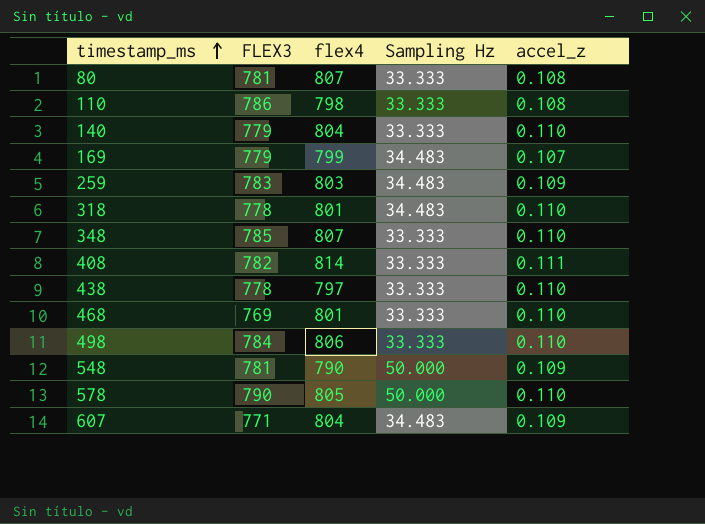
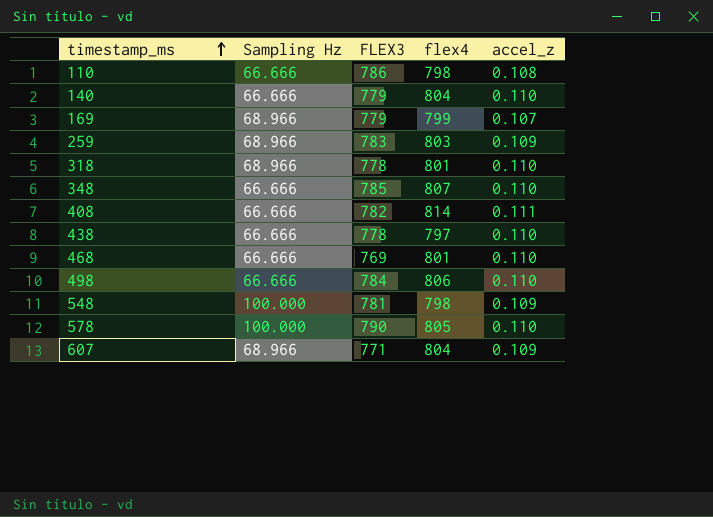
column Sampling Hz | position: 4 -> 2
row 80: 781 | 807 | 33.333 | 0.108 -> none
110 | Sampling Hz: 33.333 -> 66.666
140 | Sampling Hz: 33.333 -> 66.666
169 | Sampling Hz: 34.483 -> 68.966
259 | Sampling Hz: 34.483 -> 68.966
318 | Sampling Hz: 34.483 -> 68.966
348 | Sampling Hz: 33.333 -> 66.666
408 | Sampling Hz: 33.333 -> 66.666
438 | Sampling Hz: 33.333 -> 66.666
468 | Sampling Hz: 33.333 -> 66.666
498 | Sampling Hz: 33.333 -> 66.666
548 | Sampling Hz: 50.000 -> 100.000
548 | flex4: 790 -> 798
578 | Sampling Hz: 50.000 -> 100.000
607 | Sampling Hz: 34.483 -> 68.966

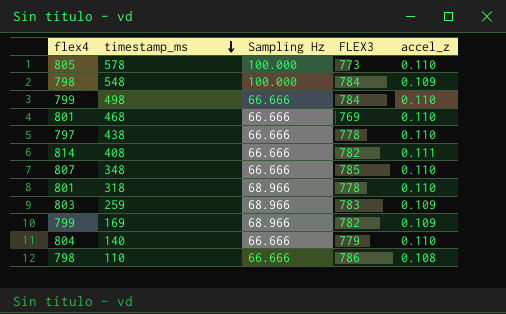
row order: timestamp_ms ascending -> timestamp_ms descending
column flex4 | position: 4 -> 1
row 607: 68.966 | 771 | 804 | 0.109 -> none
578 | FLEX3: 790 -> 773
548 | FLEX3: 781 -> 784
498 | flex4: 806 -> 799
169 | FLEX3: 779 -> 782
169 | accel_z: 0.107 -> 0.109

